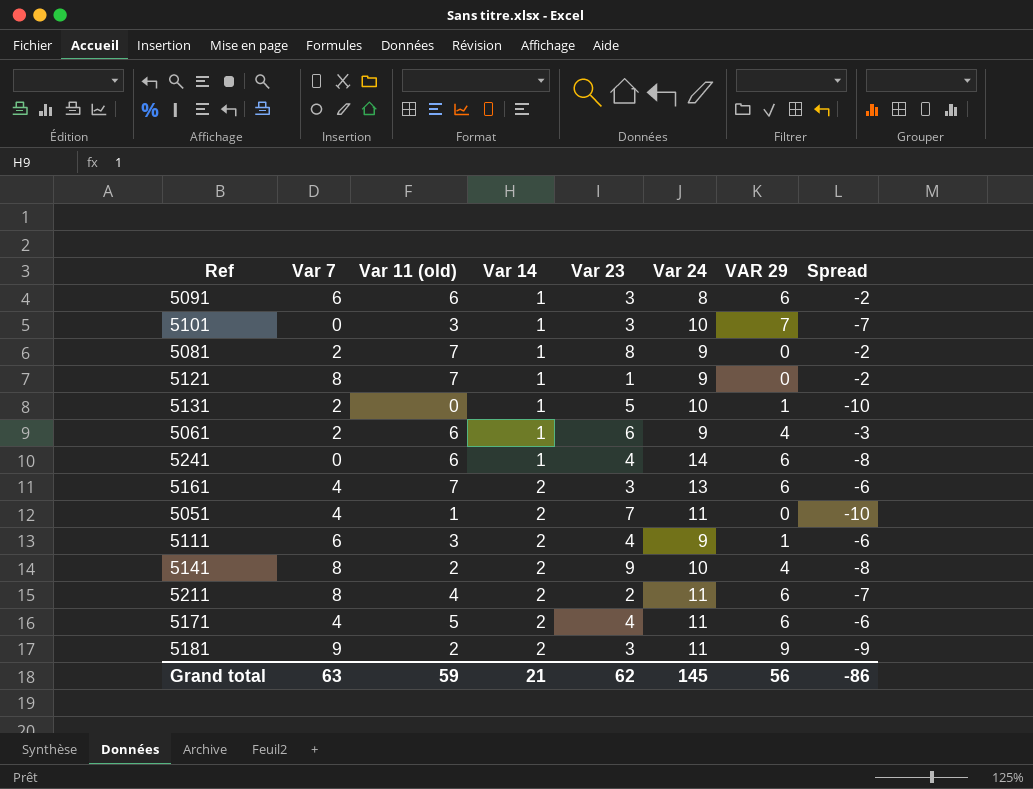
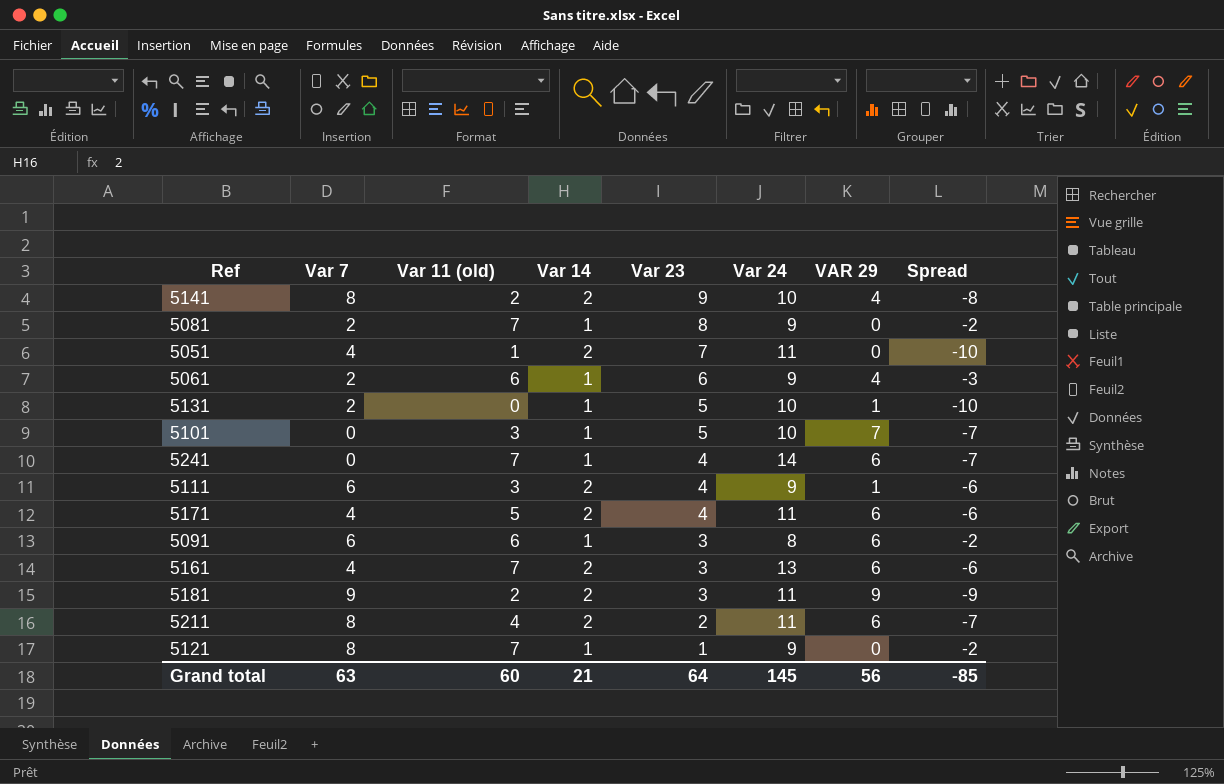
row order: Var 14 ascending -> Var 23 descending
5101 | Var 23: 3 -> 5
5241 | Var 11 (old): 6 -> 7
5241 | Spread: -8 -> -7
Grand total | Var 11 (old): 59 -> 60
Grand total | Var 23: 62 -> 64
Grand total | Spread: -86 -> -85

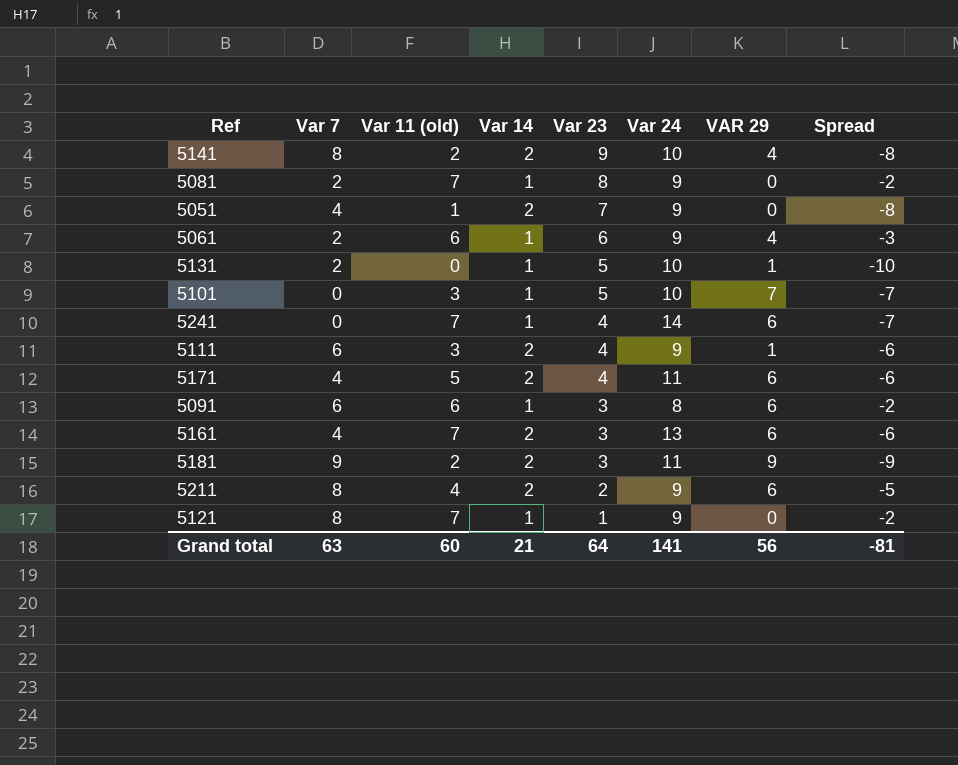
5051 | Var 24: 11 -> 9
5051 | Spread: -10 -> -8
5211 | Var 24: 11 -> 9
5211 | Spread: -7 -> -5
Grand total | Var 24: 145 -> 141
Grand total | Spread: -85 -> -81

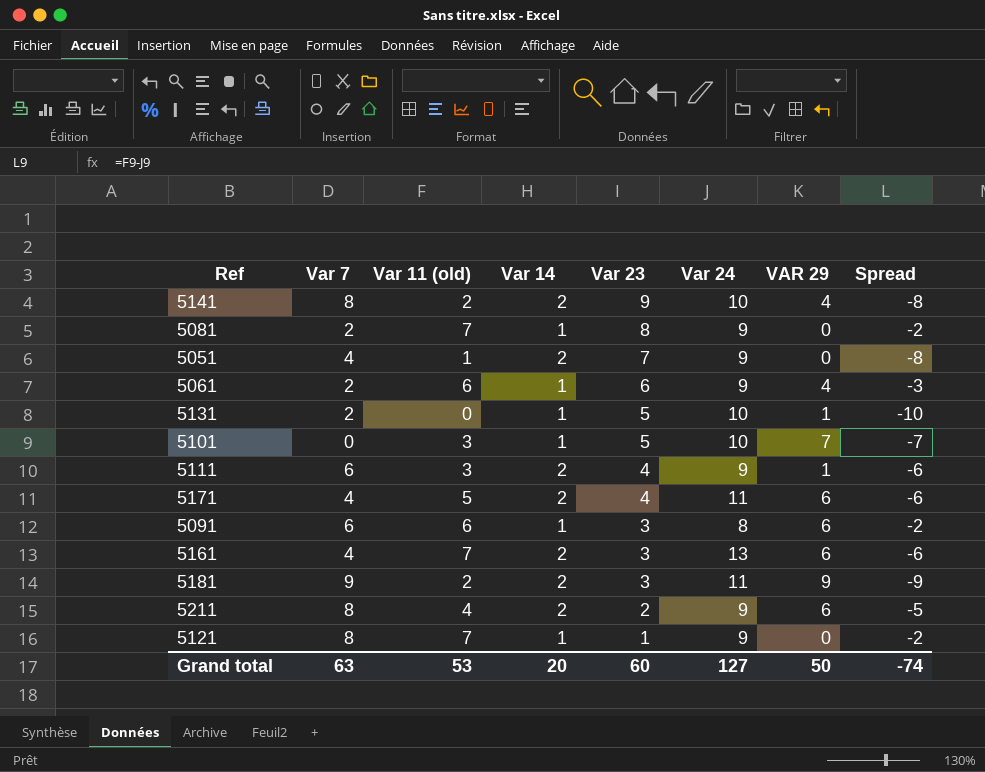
row 5241: 0 | 7 | 1 | 4 | 14 | 6 | -7 -> none
Grand total | Var 11 (old): 60 -> 53
Grand total | Var 14: 21 -> 20
Grand total | Var 23: 64 -> 60
Grand total | Var 24: 141 -> 127
Grand total | VAR 29: 56 -> 50
Grand total | Spread: -81 -> -74

